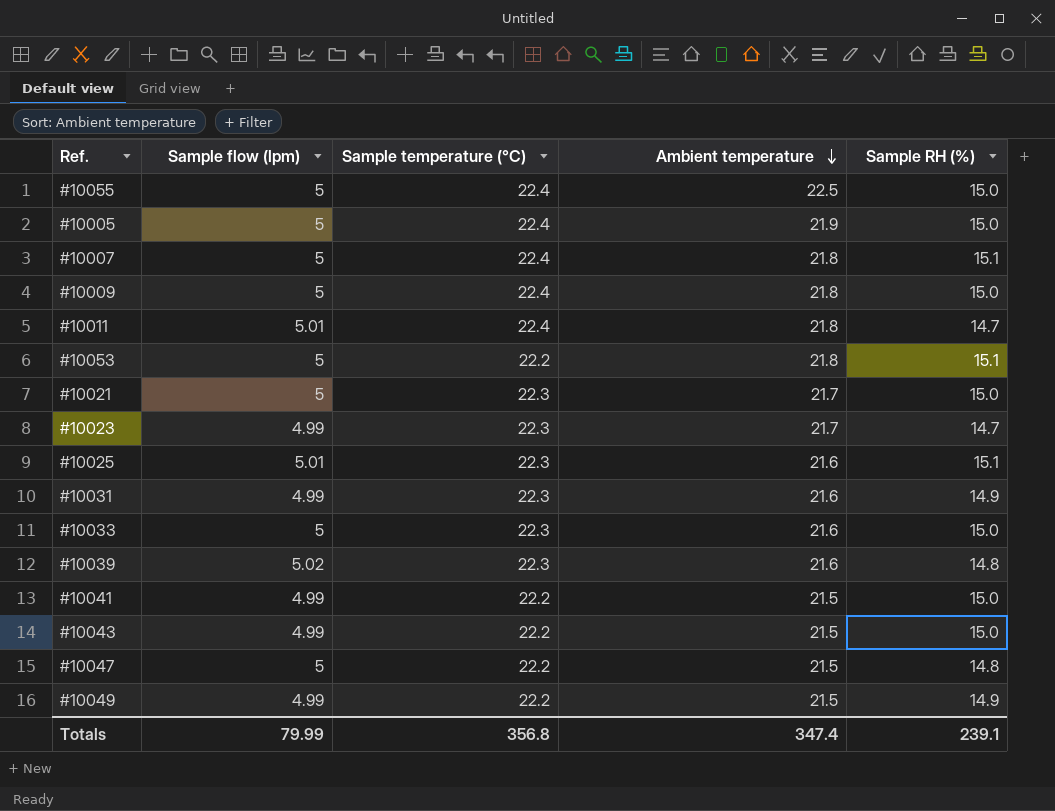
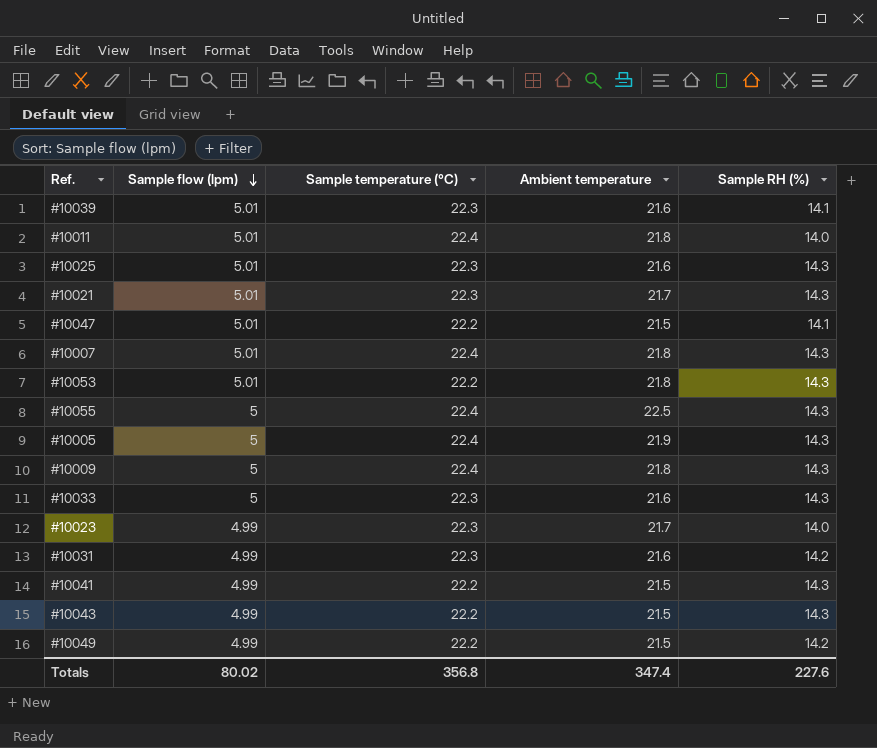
row order: Ambient temperature descending -> Sample flow (lpm) descending
#10039 | Sample flow (lpm): 5.02 -> 5.01
#10039 | Sample RH (%): 14.8 -> 14.1
#10011 | Sample RH (%): 14.7 -> 14.0
#10025 | Sample RH (%): 15.1 -> 14.3
#10021 | Sample flow (lpm): 5 -> 5.01
#10021 | Sample RH (%): 15.0 -> 14.3
#10047 | Sample flow (lpm): 5 -> 5.01
#10047 | Sample RH (%): 14.8 -> 14.1
#10007 | Sample flow (lpm): 5 -> 5.01
#10007 | Sample RH (%): 15.1 -> 14.3
#10053 | Sample flow (lpm): 5 -> 5.01
#10053 | Sample RH (%): 15.1 -> 14.3
#10055 | Sample RH (%): 15.0 -> 14.3
#10005 | Sample RH (%): 15.0 -> 14.3
#10009 | Sample RH (%): 15.0 -> 14.3
#10033 | Sample RH (%): 15.0 -> 14.3
#10023 | Sample RH (%): 14.7 -> 14.0
#10031 | Sample RH (%): 14.9 -> 14.2
#10041 | Sample RH (%): 15.0 -> 14.3
#10043 | Sample RH (%): 15.0 -> 14.3
#10049 | Sample RH (%): 14.9 -> 14.2
Totals | Sample flow (lpm): 79.99 -> 80.02
Totals | Sample RH (%): 239.1 -> 227.6

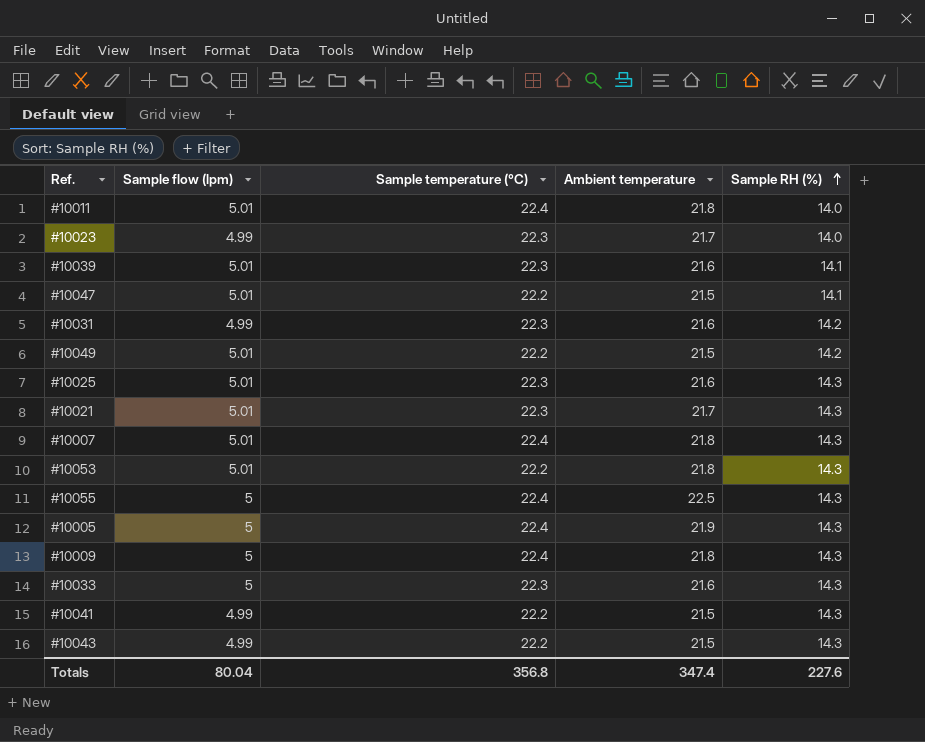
row order: Sample flow (lpm) descending -> Sample RH (%) ascending
#10049 | Sample flow (lpm): 4.99 -> 5.01
Totals | Sample flow (lpm): 80.02 -> 80.04

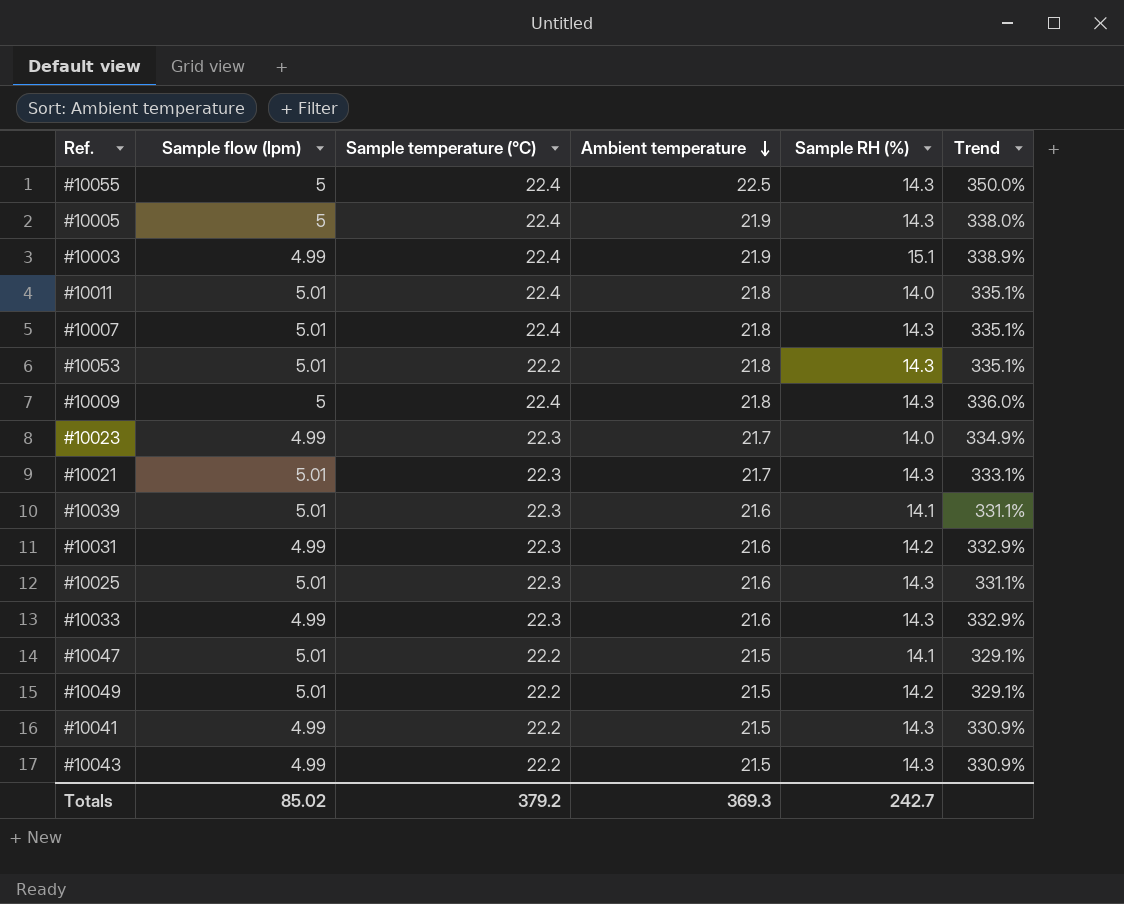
row order: Sample RH (%) ascending -> Ambient temperature descending
column Trend | formula: none -> ([Ambient temperature] - [Sample flow (lpm)]) / [Sample flow (lpm)]
row #10003: none -> 4.99 | 22.4 | 21.9 | 15.1 | 338.9%
#10033 | Sample flow (lpm): 5 -> 4.99
Totals | Sample flow (lpm): 80.04 -> 85.02
Totals | Sample temperature (°C): 356.8 -> 379.2
Totals | Ambient temperature: 347.4 -> 369.3
Totals | Sample RH (%): 227.6 -> 242.7

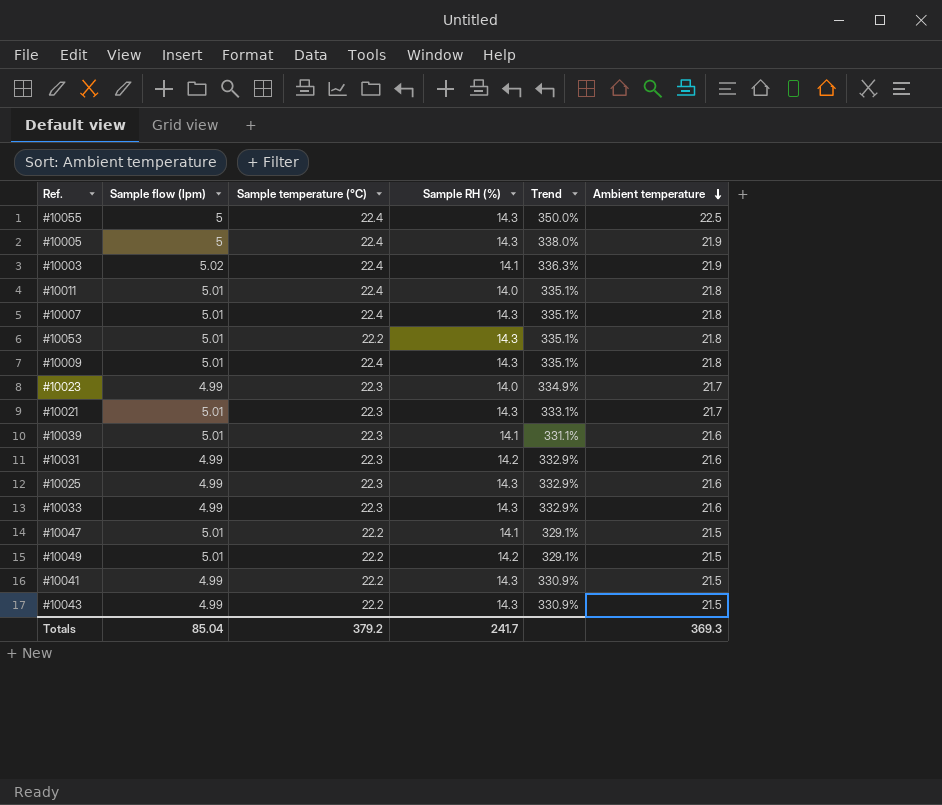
column Ambient temperature | position: 4 -> 6
#10003 | Sample flow (lpm): 4.99 -> 5.02
#10003 | Sample RH (%): 15.1 -> 14.1
#10003 | Trend: 338.9% -> 336.3%
#10009 | Sample flow (lpm): 5 -> 5.01
#10009 | Trend: 336.0% -> 335.1%
#10025 | Sample flow (lpm): 5.01 -> 4.99
#10025 | Trend: 331.1% -> 332.9%
Totals | Sample flow (lpm): 85.02 -> 85.04
Totals | Sample RH (%): 242.7 -> 241.7

